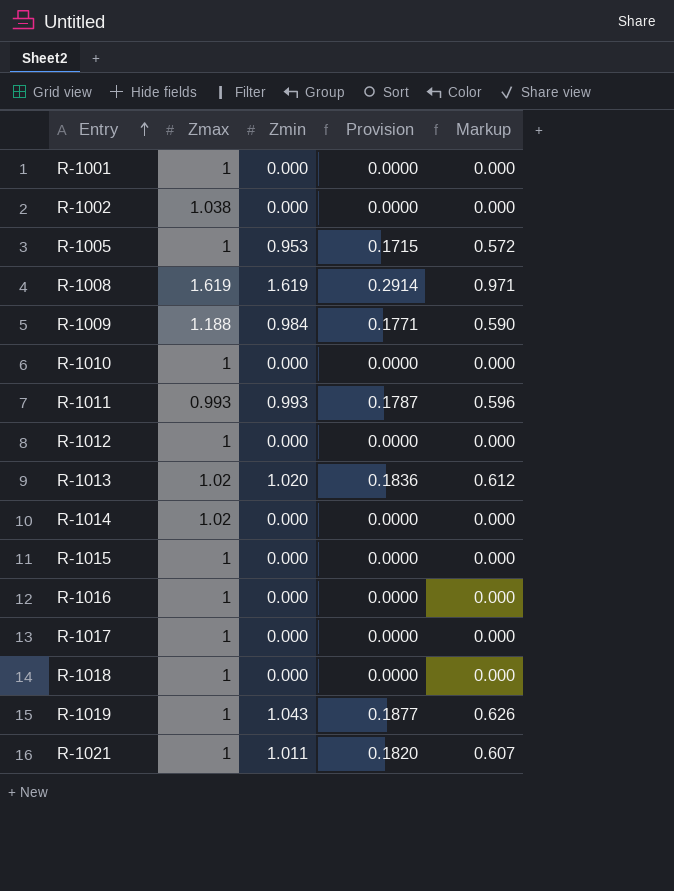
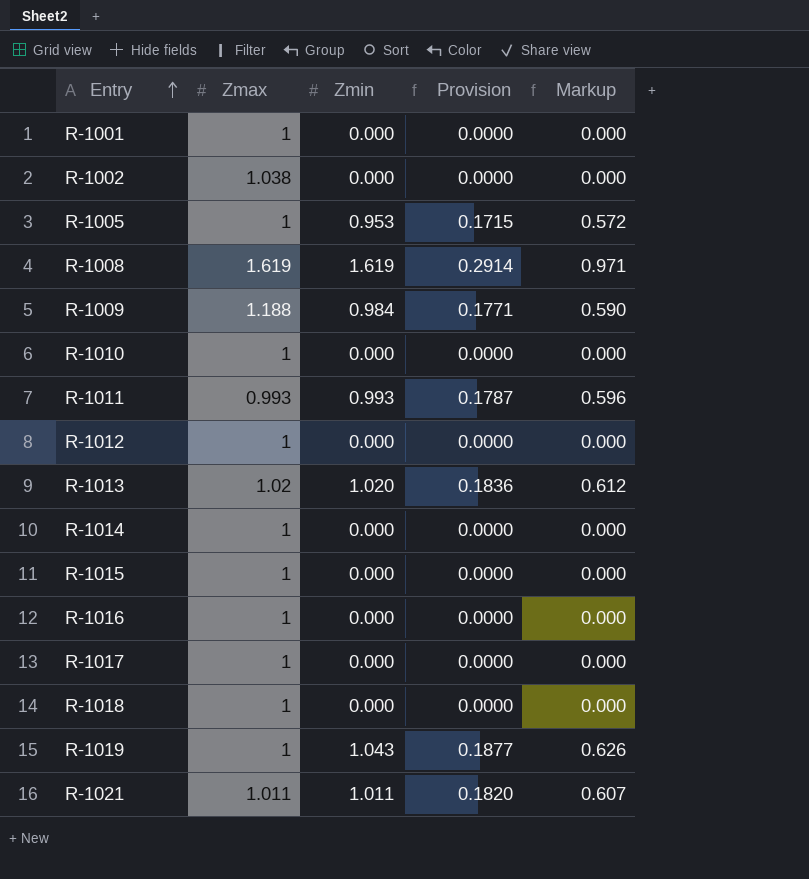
R-1014 | Zmax: 1.02 -> 1
R-1021 | Zmax: 1 -> 1.011

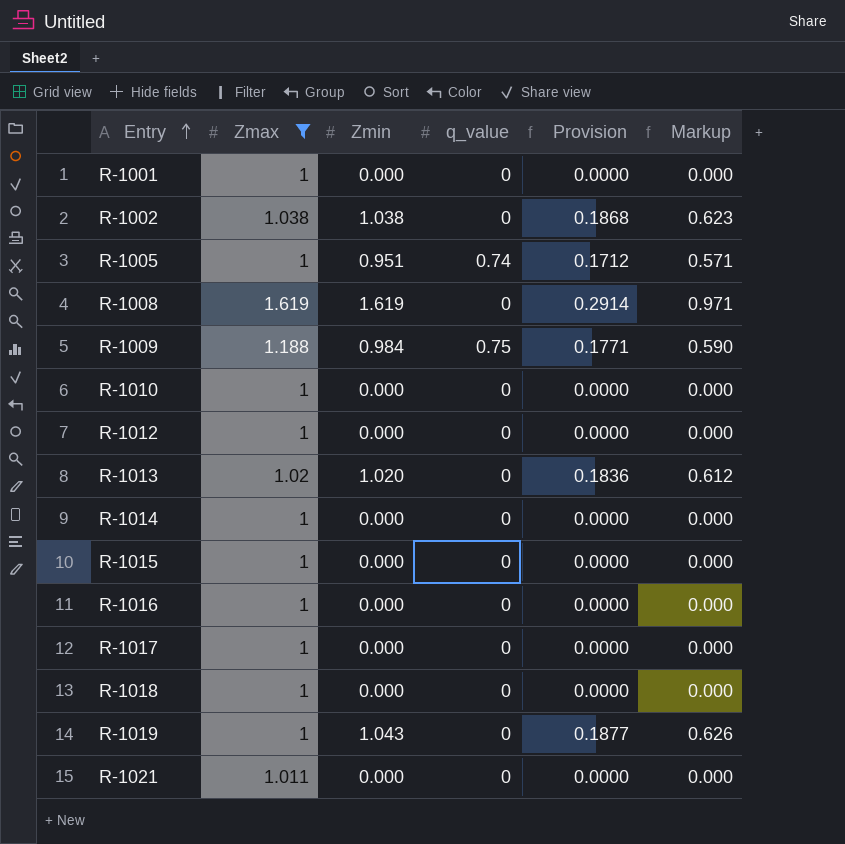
filter: none -> Zmax != 0.993
column q_value | position: none -> 4
R-1002 | Zmin: 0.000 -> 1.038
R-1002 | Provision: 0.0000 -> 0.1868
R-1002 | Markup: 0.000 -> 0.623
R-1005 | Zmin: 0.953 -> 0.951
R-1005 | Provision: 0.1715 -> 0.1712
R-1005 | Markup: 0.572 -> 0.571
R-1021 | Zmin: 1.011 -> 0.000
R-1021 | Provision: 0.1820 -> 0.0000
R-1021 | Markup: 0.607 -> 0.000

